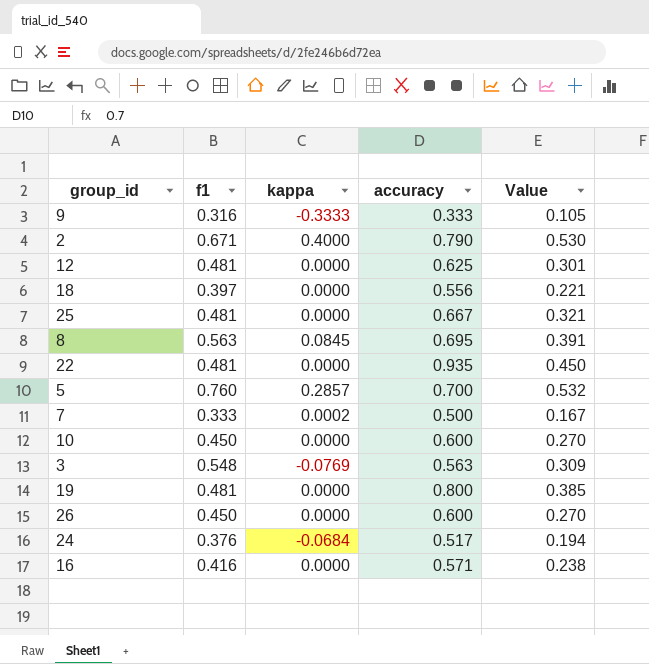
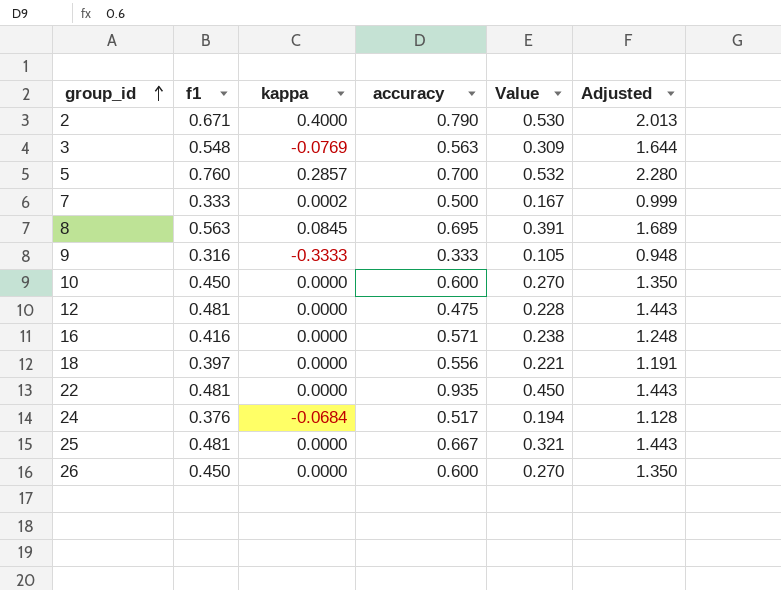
row order: none -> group_id ascending
column Adjusted | formula: none -> [f1] * 3
row 19: 0.481 | 0.0000 | 0.800 | 0.385 -> none
12 | accuracy: 0.625 -> 0.475
12 | Value: 0.301 -> 0.228

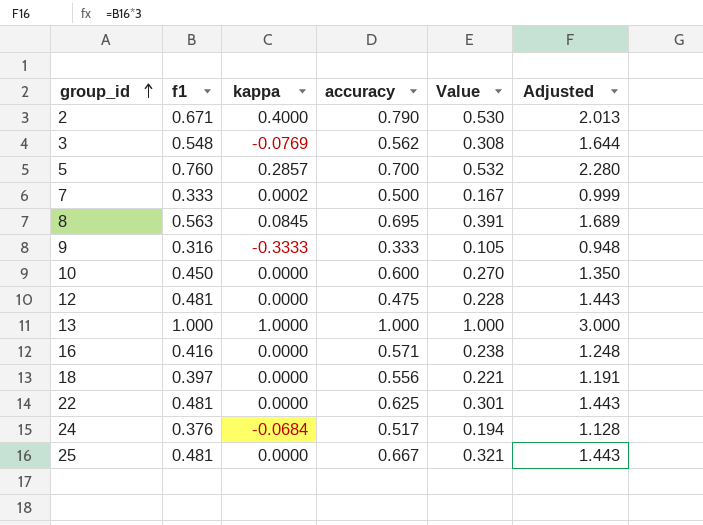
row 26: 0.450 | 0.0000 | 0.600 | 0.270 | 1.350 -> none
3 | accuracy: 0.563 -> 0.562
3 | Value: 0.309 -> 0.308
row 13: none -> 1.000 | 1.0000 | 1.000 | 1.000 | 3.000
22 | accuracy: 0.935 -> 0.625
22 | Value: 0.450 -> 0.301

